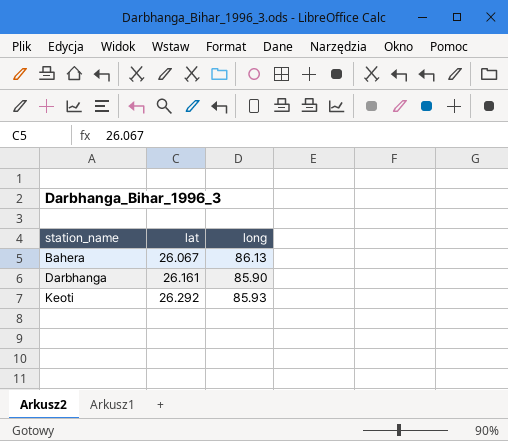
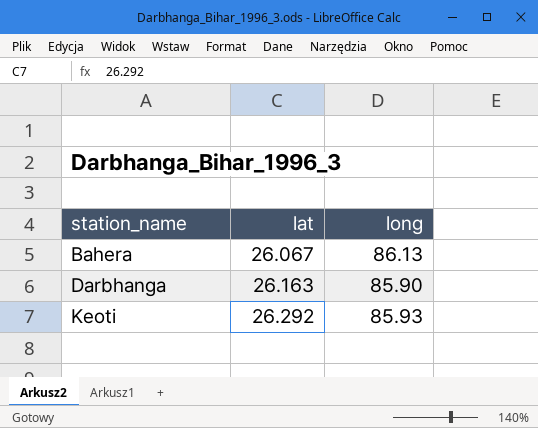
Darbhanga | lat: 26.161 -> 26.163

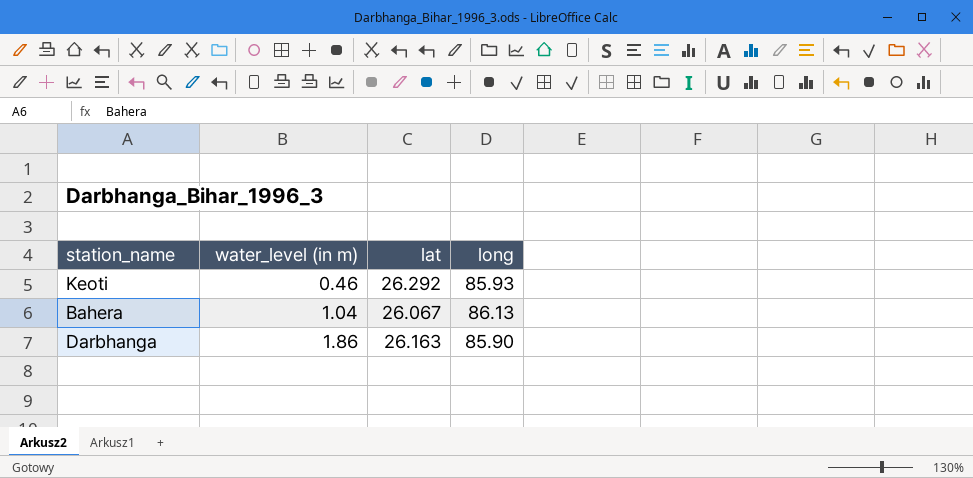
row order: station_name ascending -> water_level (in m) ascending
column water_level (in m) | position: none -> 2

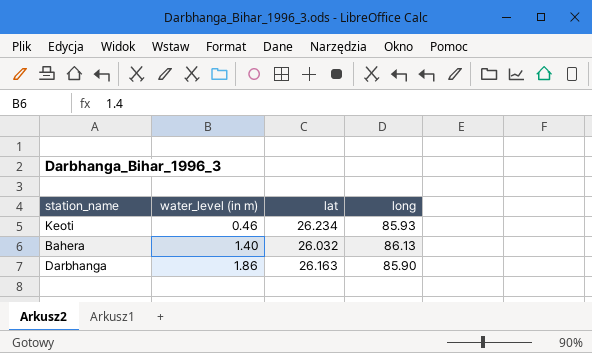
Keoti | lat: 26.292 -> 26.234
Bahera | water_level (in m): 1.04 -> 1.40
Bahera | lat: 26.067 -> 26.032

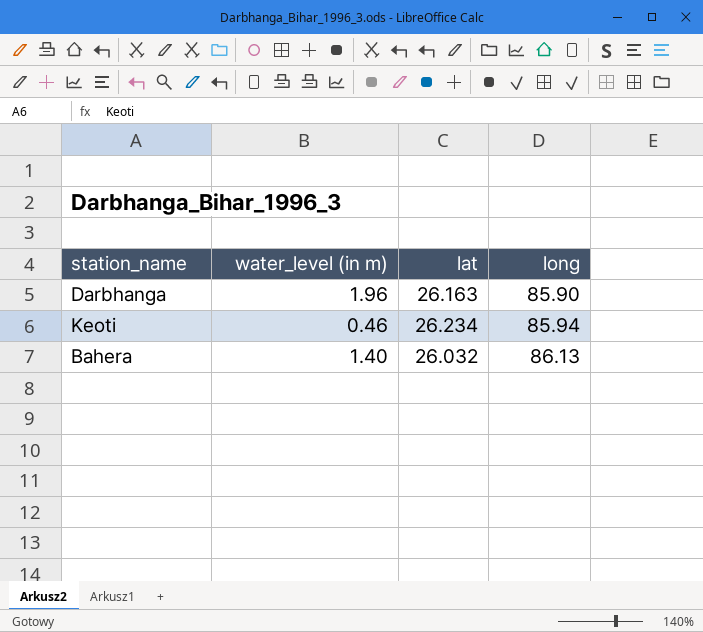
row order: water_level (in m) ascending -> long ascending
Darbhanga | water_level (in m): 1.86 -> 1.96
Keoti | long: 85.93 -> 85.94

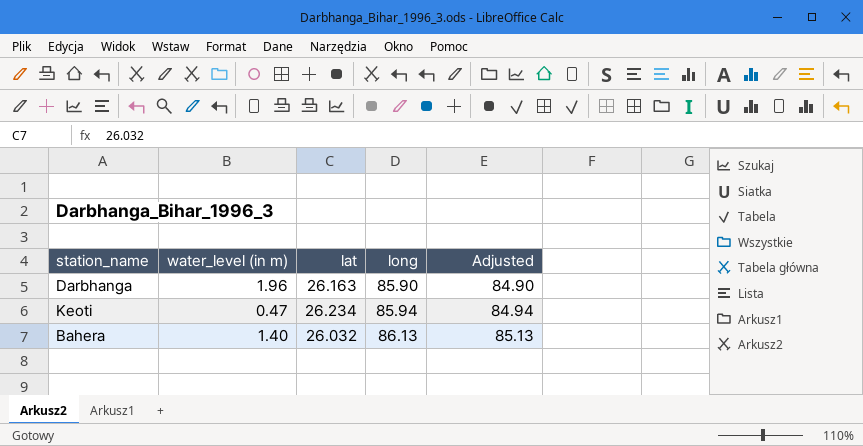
column Adjusted | formula: none -> [long] - 1
Keoti | water_level (in m): 0.46 -> 0.47

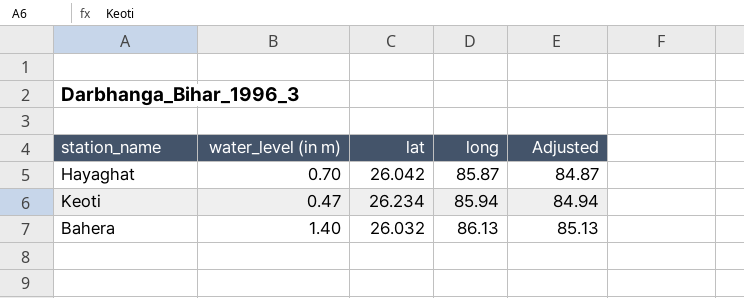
row Darbhanga: 1.96 | 26.163 | 85.90 | 84.90 -> none
row Hayaghat: none -> 0.70 | 26.042 | 85.87 | 84.87

